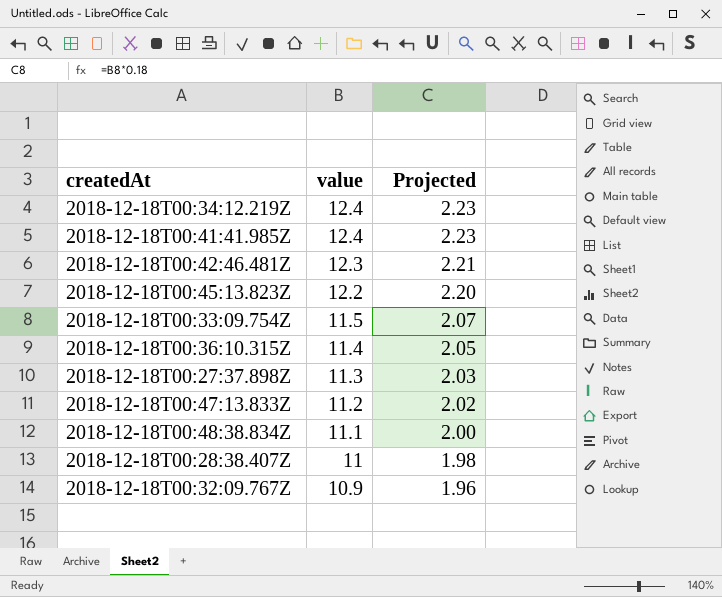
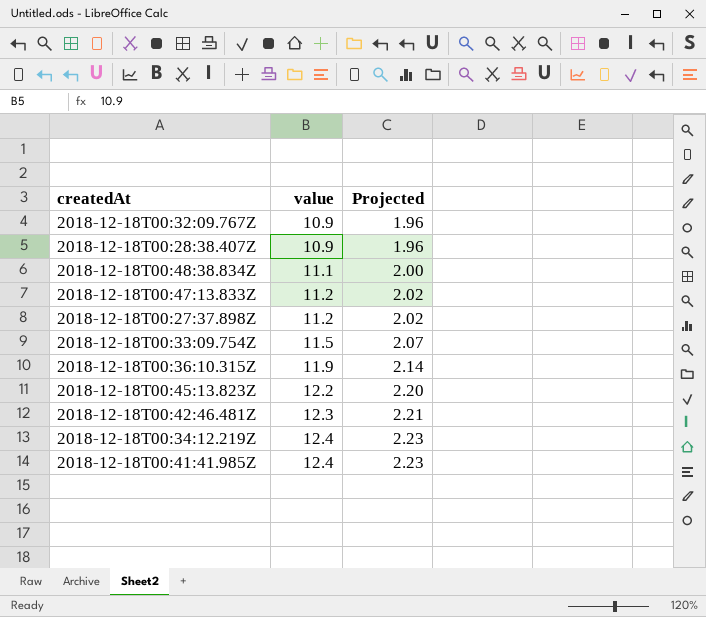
row order: value descending -> value ascending
2018-12-18T00:28:38.407Z | value: 11 -> 10.9
2018-12-18T00:28:38.407Z | Projected: 1.98 -> 1.96
2018-12-18T00:27:37.898Z | value: 11.3 -> 11.2
2018-12-18T00:27:37.898Z | Projected: 2.03 -> 2.02
2018-12-18T00:36:10.315Z | value: 11.4 -> 11.9
2018-12-18T00:36:10.315Z | Projected: 2.05 -> 2.14

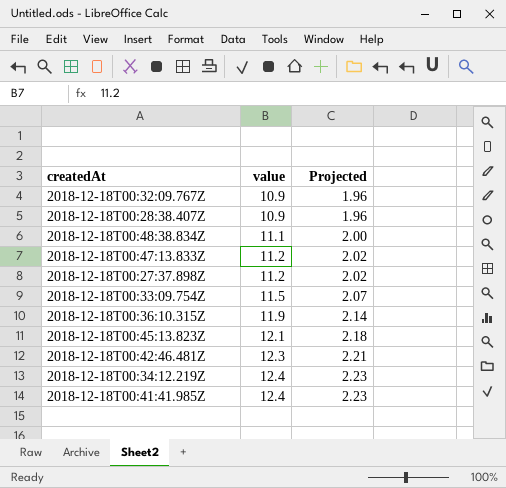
2018-12-18T00:45:13.823Z | value: 12.2 -> 12.1
2018-12-18T00:45:13.823Z | Projected: 2.20 -> 2.18

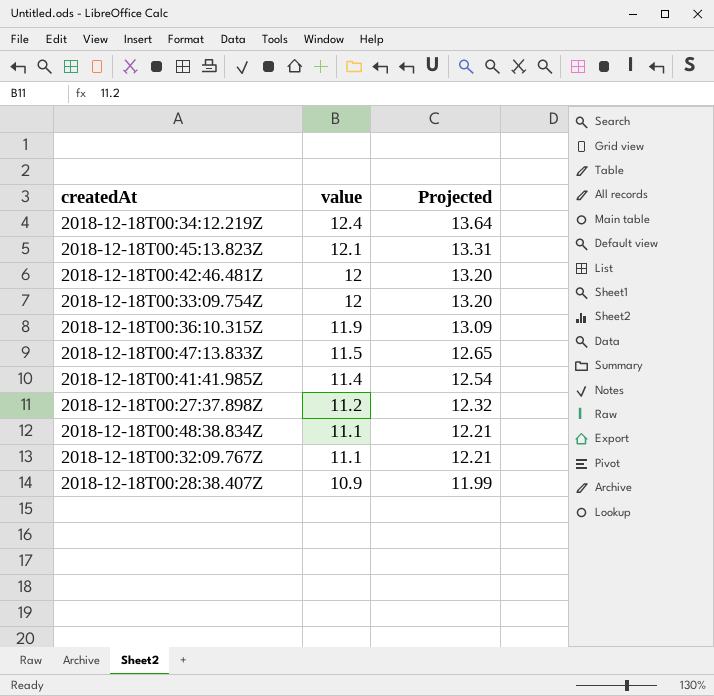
row order: value ascending -> value descending
column Projected | formula: [value] * 0.18 -> [value] * 1.1
2018-12-18T00:42:46.481Z | value: 12.3 -> 12
2018-12-18T00:33:09.754Z | value: 11.5 -> 12
2018-12-18T00:47:13.833Z | value: 11.2 -> 11.5
2018-12-18T00:41:41.985Z | value: 12.4 -> 11.4
2018-12-18T00:32:09.767Z | value: 10.9 -> 11.1

